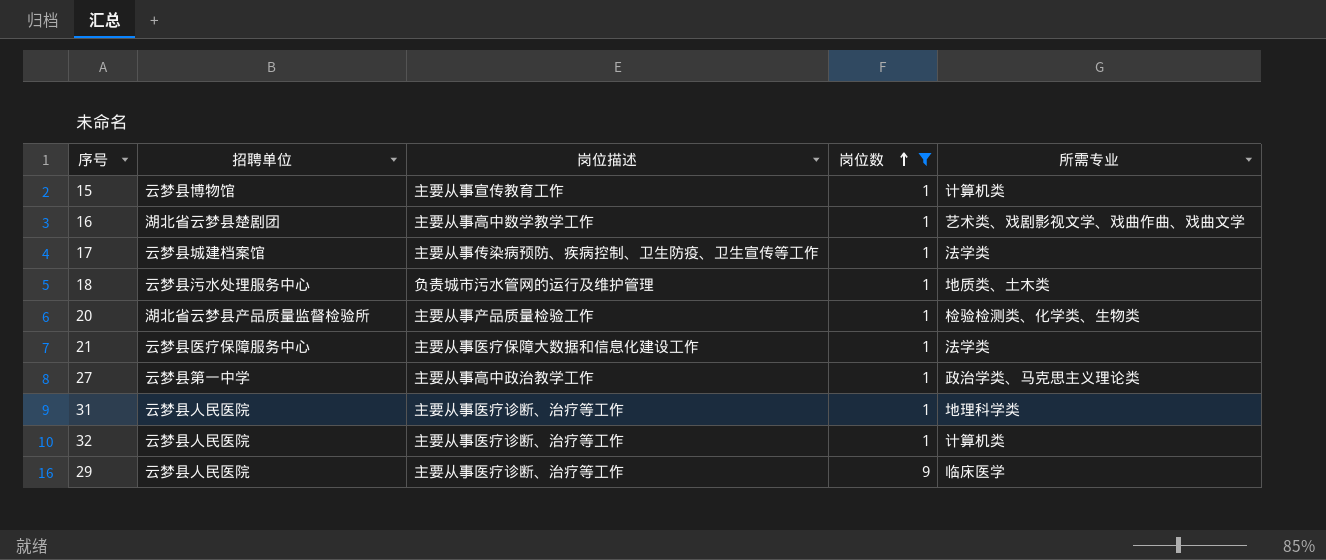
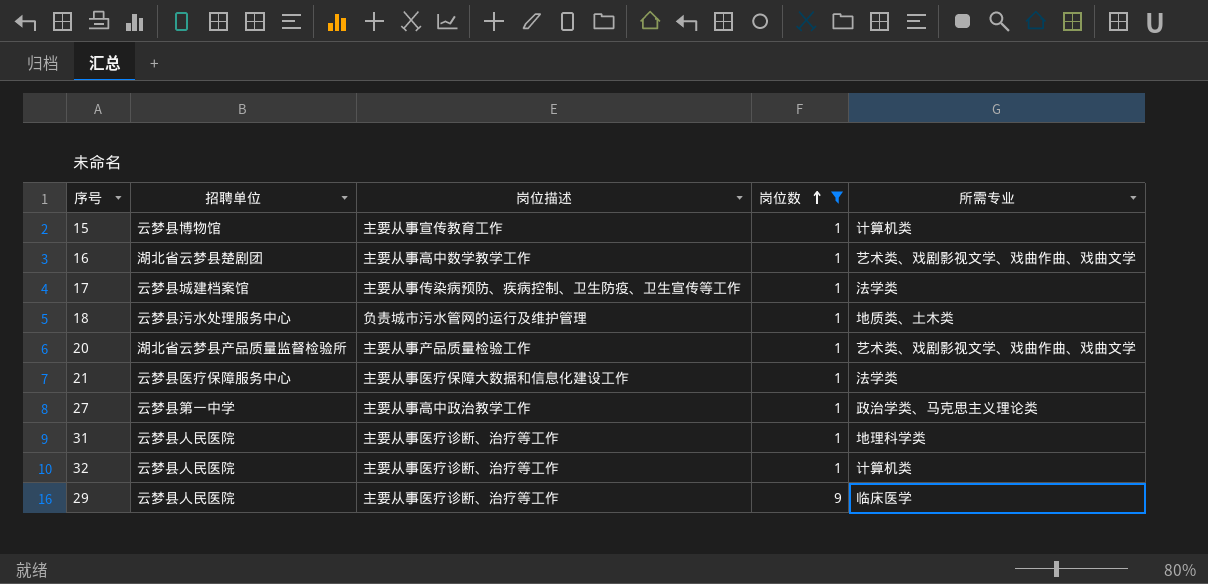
20 | 所需专业: 检验检测类、化学类、生物类 -> 艺术类、戏剧影视文学、戏曲作曲、戏曲文学

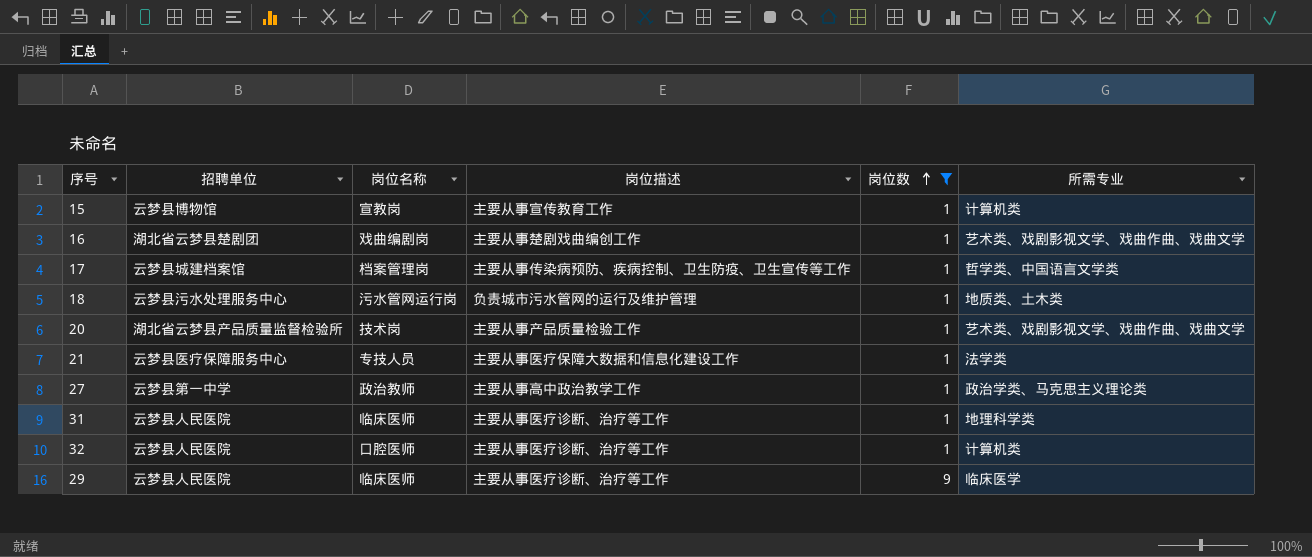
column 岗位名称 | position: none -> 3
16 | 岗位描述: 主要从事高中数学教学工作 -> 主要从事楚剧戏曲编创工作
17 | 所需专业: 法学类 -> 哲学类、中国语言文学类

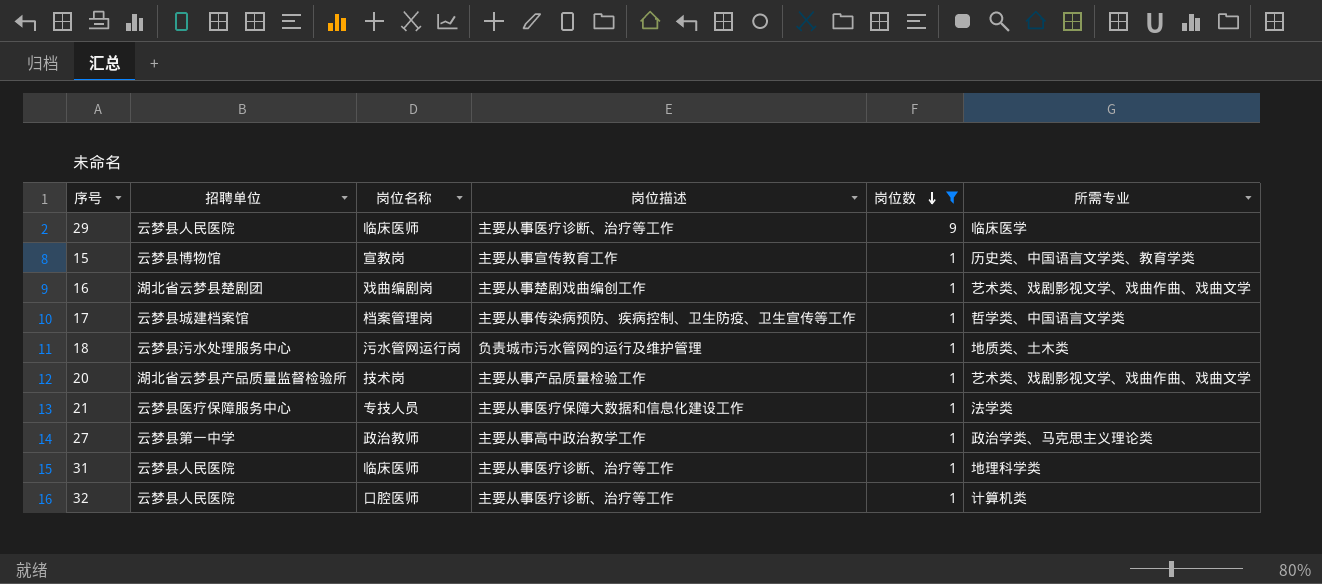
row order: 岗位数 ascending -> 岗位数 descending
15 | 所需专业: 计算机类 -> 历史类、中国语言文学类、教育学类

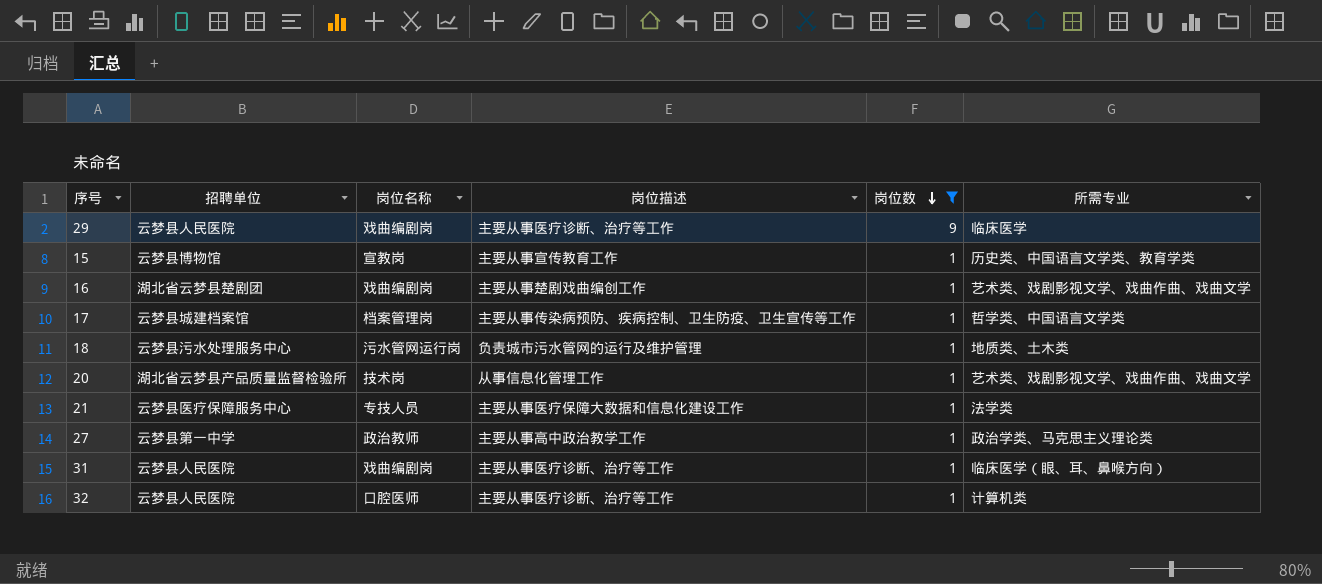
29 | 岗位名称: 临床医师 -> 戏曲编剧岗
20 | 岗位描述: 主要从事产品质量检验工作 -> 从事信息化管理工作
31 | 岗位名称: 临床医师 -> 戏曲编剧岗
31 | 所需专业: 地理科学类 -> 临床医学（眼、耳、鼻喉方向）

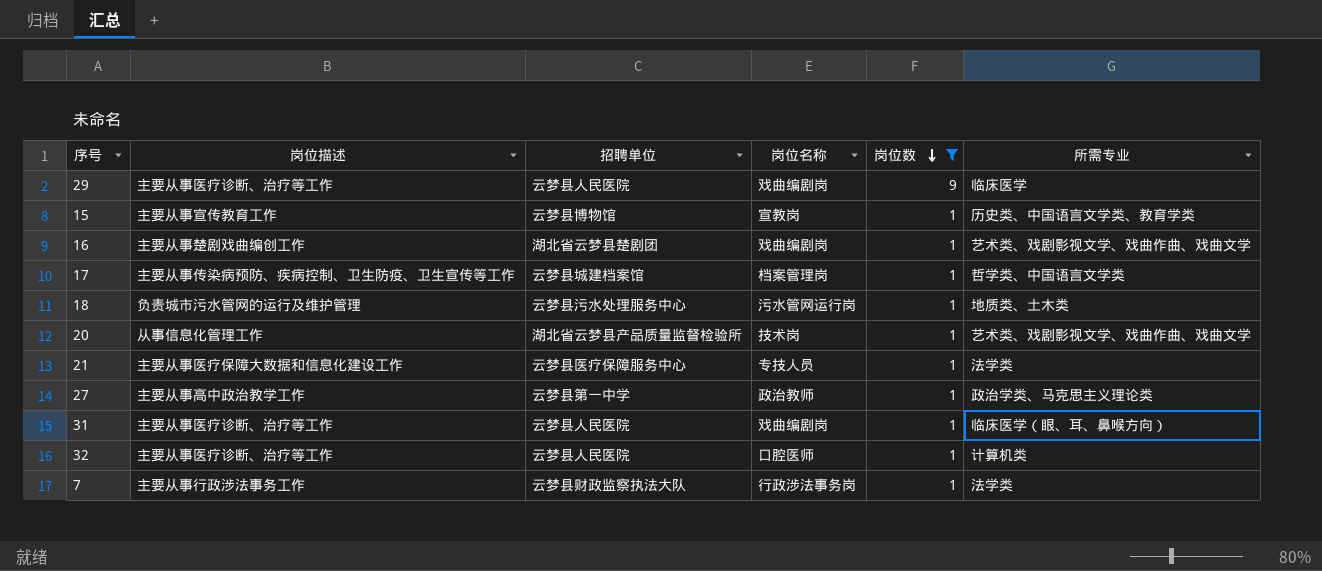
column 岗位描述 | position: 4 -> 2
row 7: none -> 主要从事行政涉法事务工作 | 云梦县财政监察执法大队 | 行政涉法事务岗 | 1 | 法学类

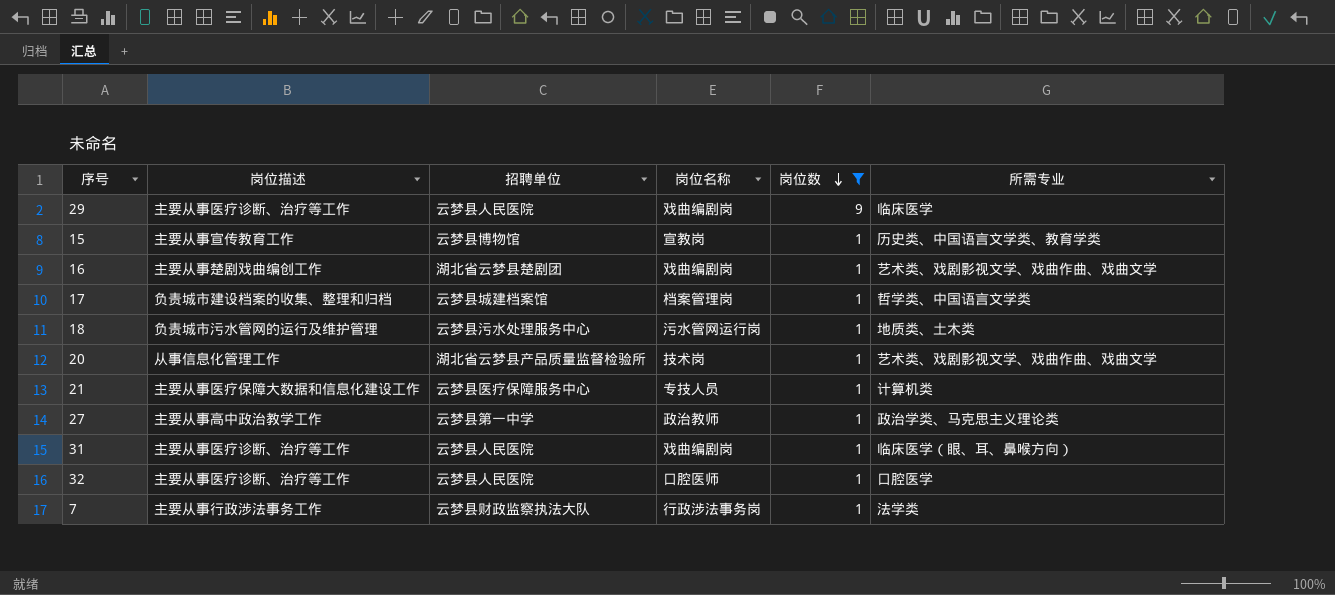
17 | 岗位描述: 主要从事传染病预防、疾病控制、卫生防疫、卫生宣传等工作 -> 负责城市建设档案的收集、整理和归档
21 | 所需专业: 法学类 -> 计算机类
32 | 所需专业: 计算机类 -> 口腔医学

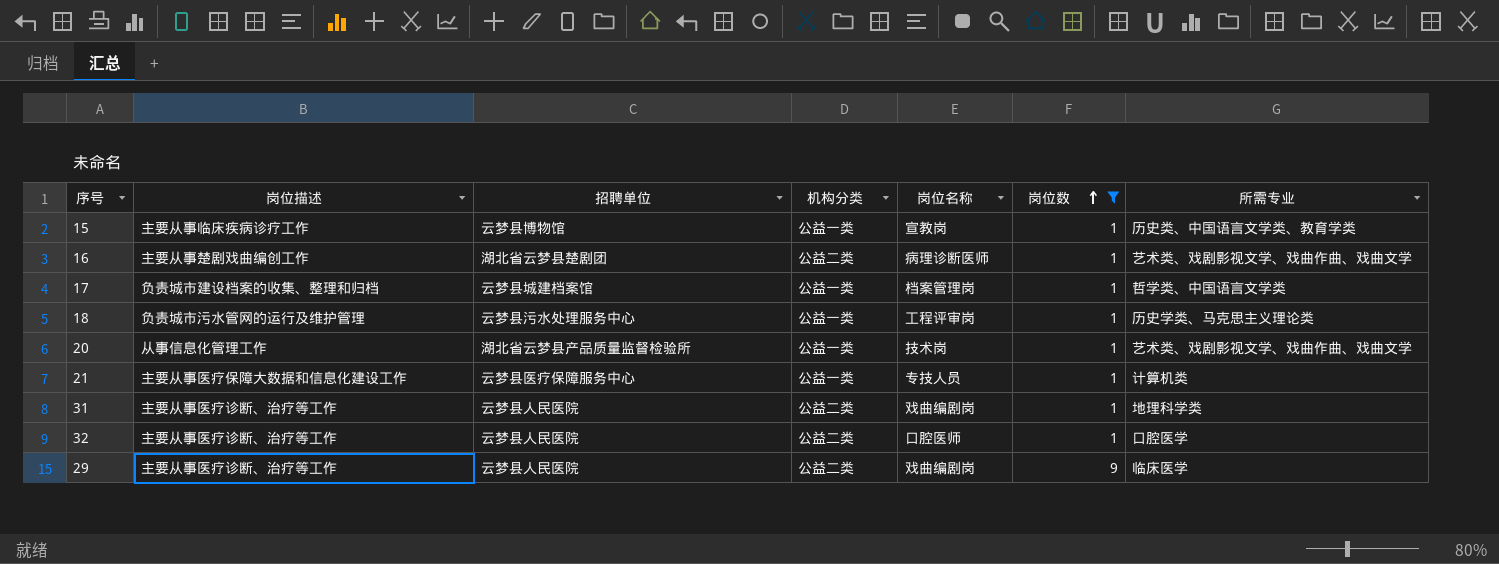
row order: 岗位数 descending -> 岗位数 ascending
column 机构分类 | position: none -> 4
row 27: 主要从事高中政治教学工作 | 云梦县第一中学 | 政治教师 | 1 | 政治学类、马克思主义理论类 -> none
row 7: 主要从事行政涉法事务工作 | 云梦县财政监察执法大队 | 行政涉法事务岗 | 1 | 法学类 -> none
15 | 岗位描述: 主要从事宣传教育工作 -> 主要从事临床疾病诊疗工作
16 | 岗位名称: 戏曲编剧岗 -> 病理诊断医师
18 | 岗位名称: 污水管网运行岗 -> 工程评审岗
18 | 所需专业: 地质类、土木类 -> 历史学类、马克思主义理论类
31 | 所需专业: 临床医学（眼、耳、鼻喉方向） -> 地理科学类

